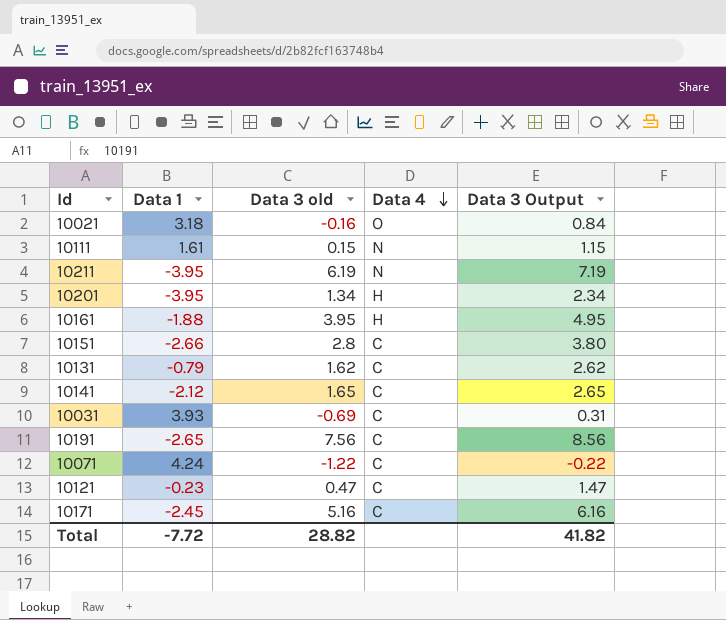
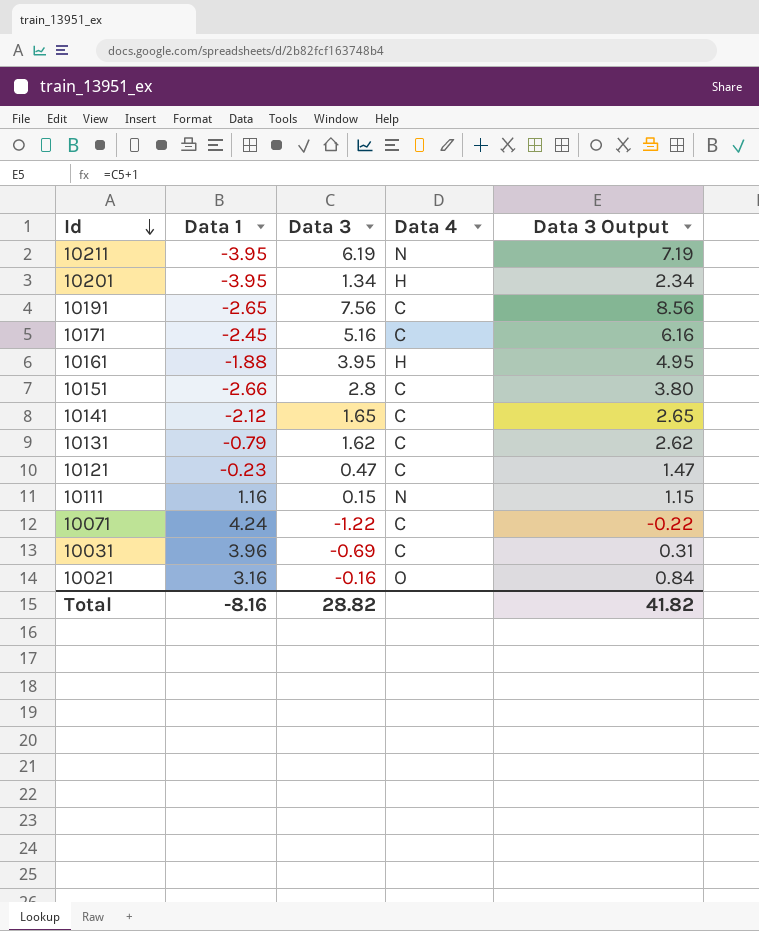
row order: Data 4 descending -> Id descending
column name: Data 3 old -> Data 3
10111 | Data 1: 1.61 -> 1.16
10031 | Data 1: 3.93 -> 3.96
10021 | Data 1: 3.18 -> 3.16
Total | Data 1: -7.72 -> -8.16

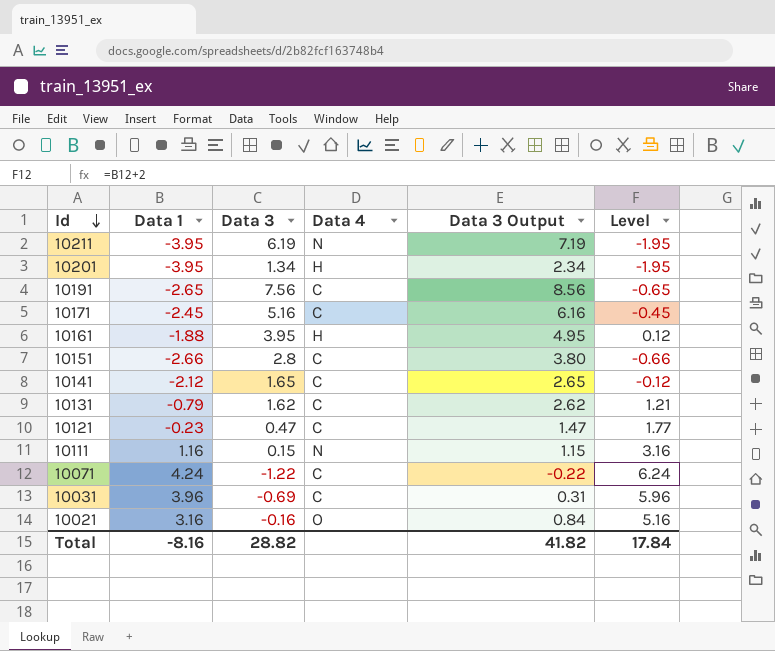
column Level | formula: none -> [Data 1] + 2

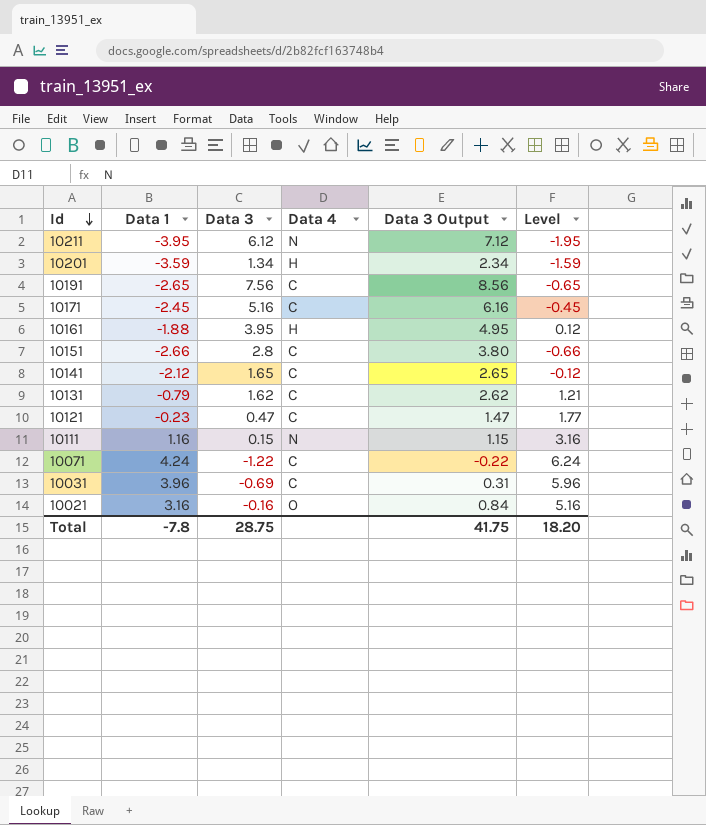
10211 | Data 3: 6.19 -> 6.12
10211 | Data 3 Output: 7.19 -> 7.12
10201 | Data 1: -3.95 -> -3.59
10201 | Level: -1.95 -> -1.59
Total | Data 1: -8.16 -> -7.8
Total | Data 3: 28.82 -> 28.75
Total | Data 3 Output: 41.82 -> 41.75
Total | Level: 17.84 -> 18.20

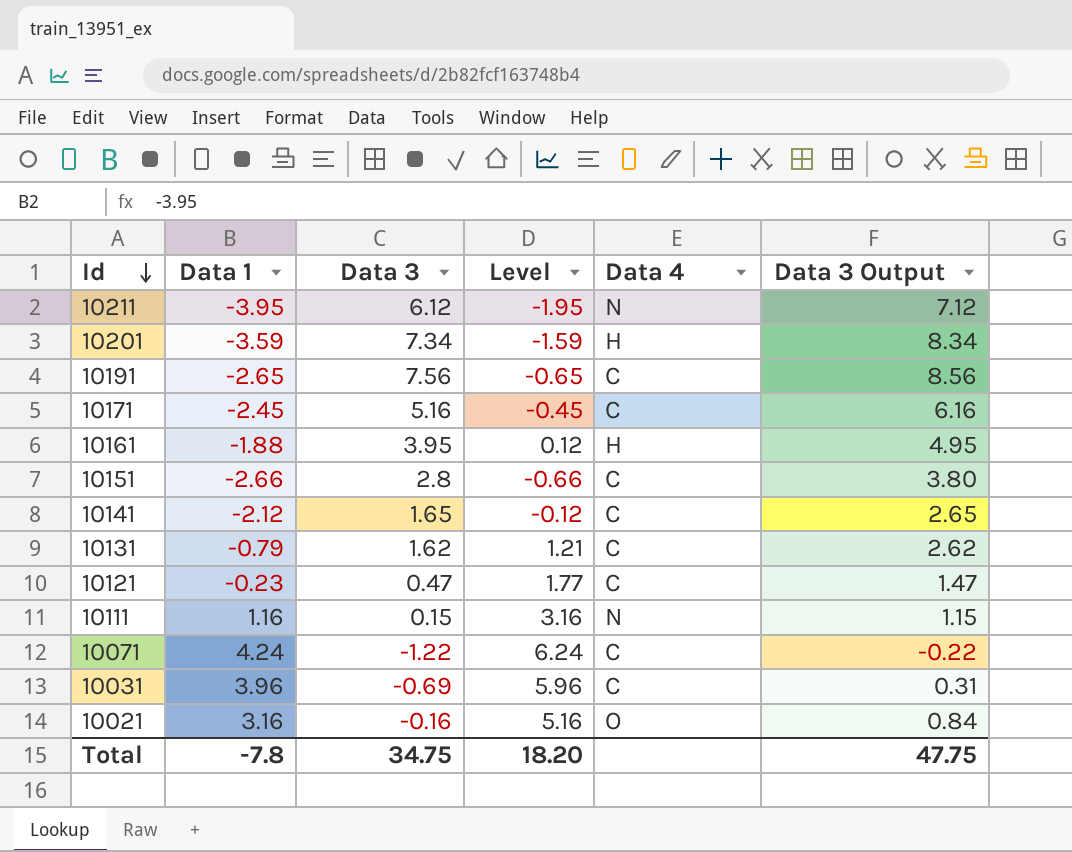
column Level | position: 6 -> 4
10201 | Data 3: 1.34 -> 7.34
10201 | Data 3 Output: 2.34 -> 8.34
Total | Data 3: 28.75 -> 34.75
Total | Data 3 Output: 41.75 -> 47.75

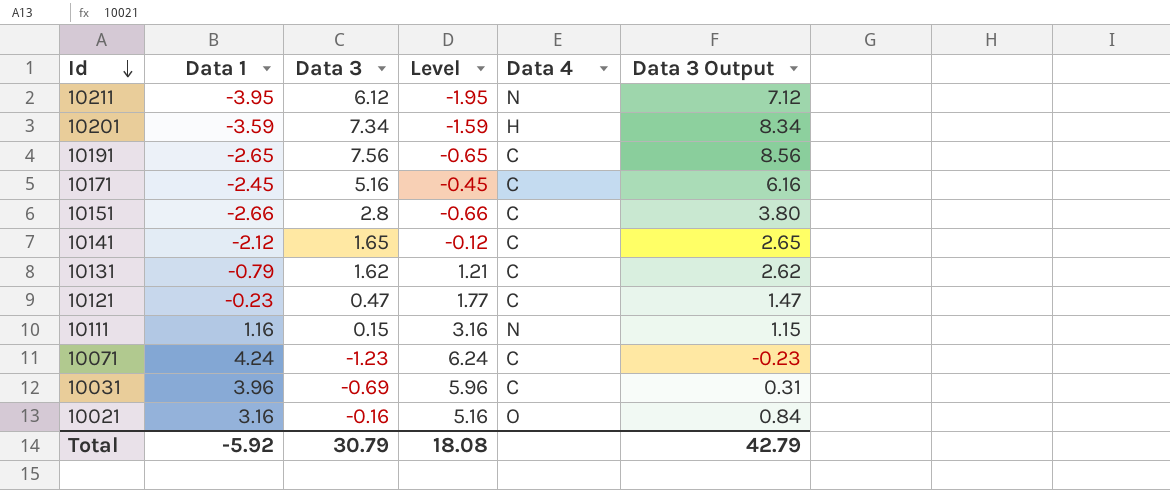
row 10161: -1.88 | 3.95 | 0.12 | H | 4.95 -> none
10071 | Data 3: -1.22 -> -1.23
10071 | Data 3 Output: -0.22 -> -0.23
Total | Data 1: -7.8 -> -5.92
Total | Data 3: 34.75 -> 30.79
Total | Level: 18.20 -> 18.08
Total | Data 3 Output: 47.75 -> 42.79

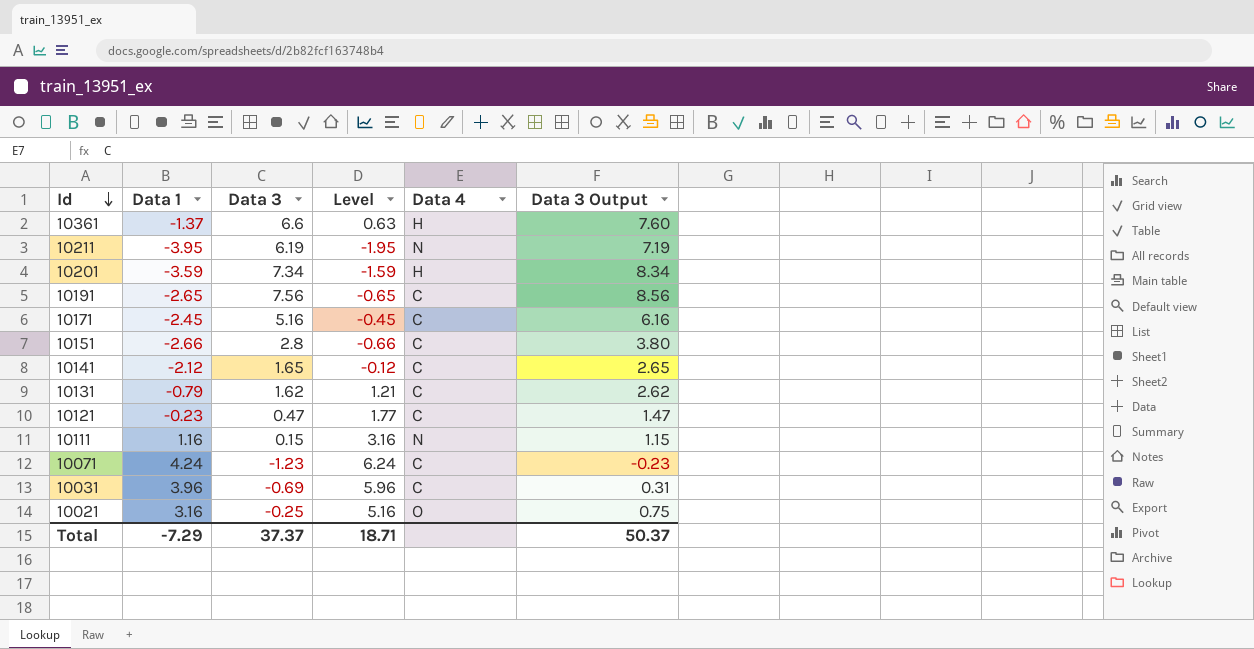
row 10361: none -> -1.37 | 6.6 | 0.63 | H | 7.60
10211 | Data 3: 6.12 -> 6.19
10211 | Data 3 Output: 7.12 -> 7.19
10021 | Data 3: -0.16 -> -0.25
10021 | Data 3 Output: 0.84 -> 0.75
Total | Data 1: -5.92 -> -7.29
Total | Data 3: 30.79 -> 37.37
Total | Level: 18.08 -> 18.71
Total | Data 3 Output: 42.79 -> 50.37

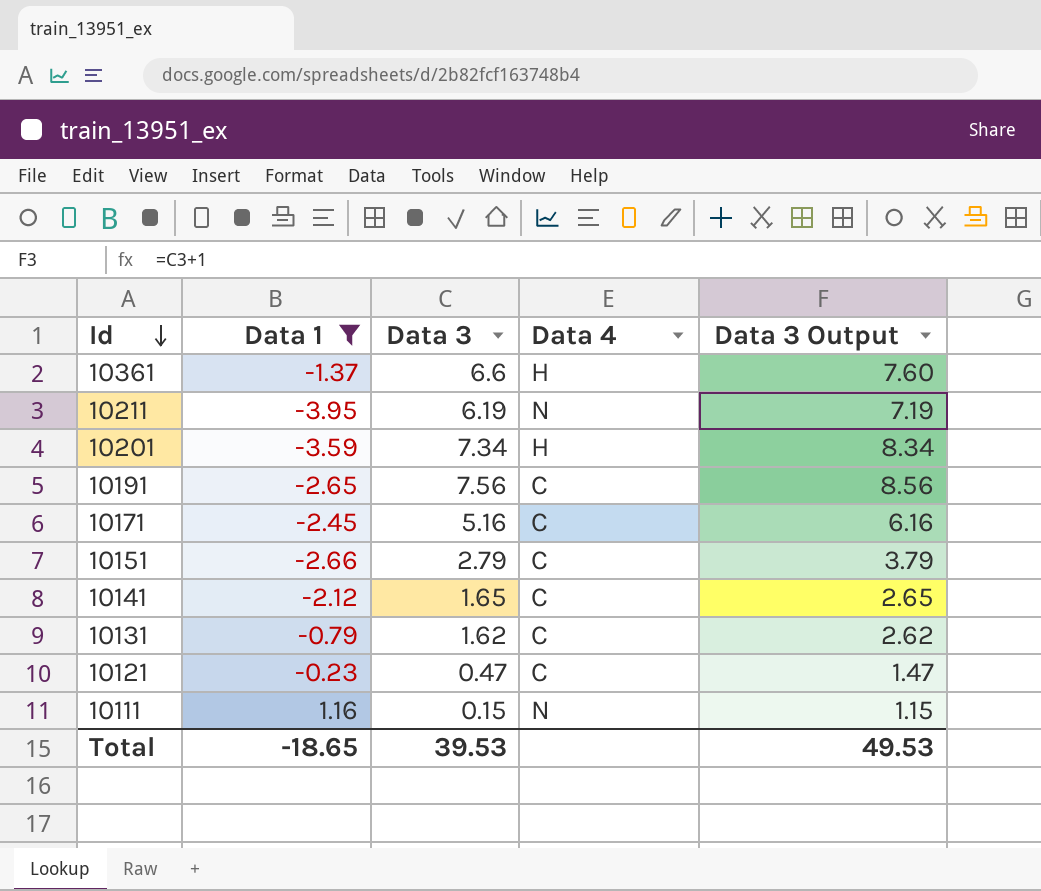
filter: none -> Data 1 <= 1.16
column Level | formula: [Data 1] + 2 -> none
10151 | Data 3: 2.8 -> 2.79
10151 | Data 3 Output: 3.80 -> 3.79
Total | Data 1: -7.29 -> -18.65
Total | Data 3: 37.37 -> 39.53
Total | Data 3 Output: 50.37 -> 49.53

